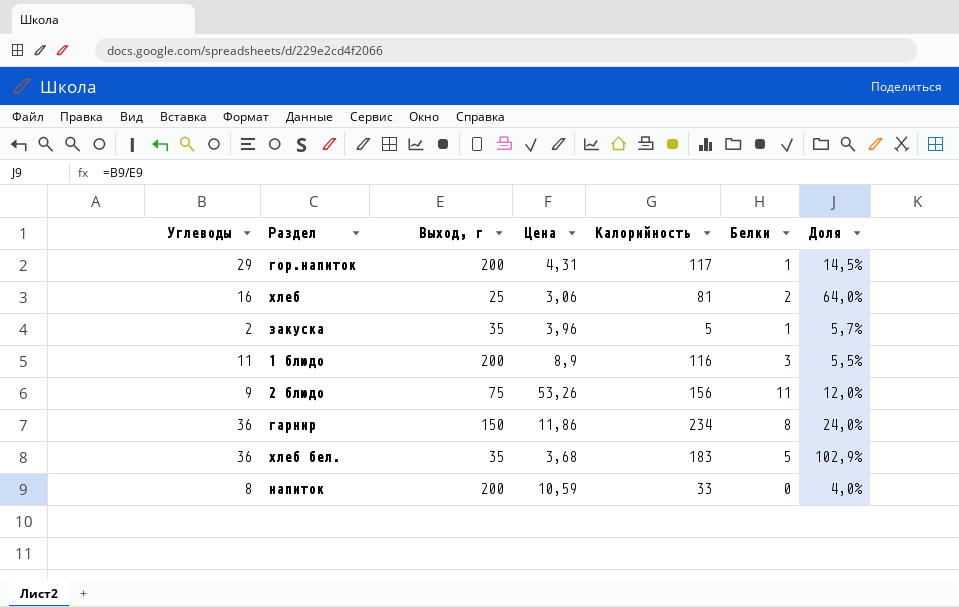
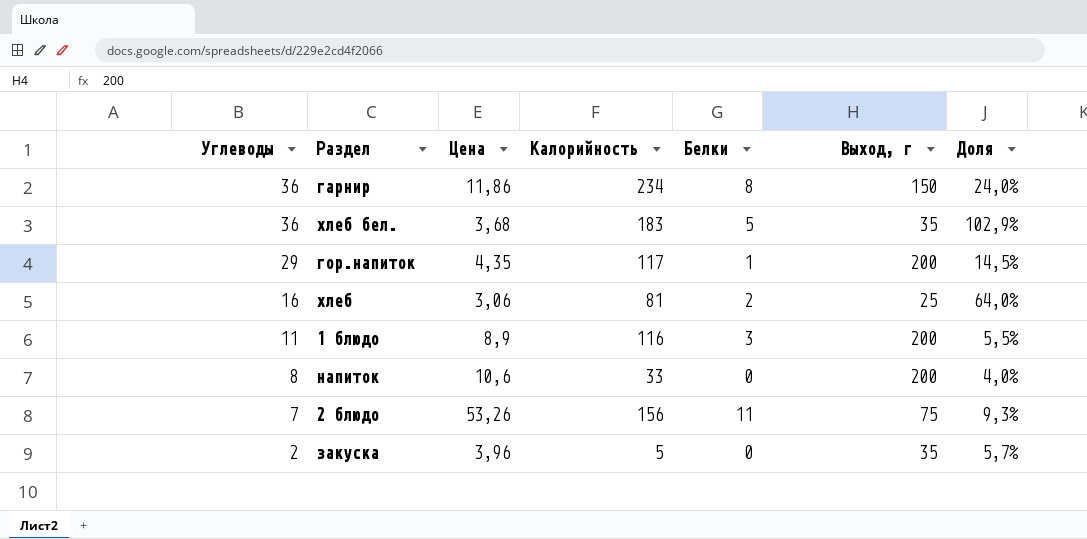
row order: none -> Углеводы descending
column Выход, г | position: 3 -> 6
гор.напиток | Цена: 4,31 -> 4,35
напиток | Цена: 10,59 -> 10,6
2 блюдо | Углеводы: 9 -> 7
2 блюдо | Доля: 12,0% -> 9,3%
закуска | Белки: 1 -> 0

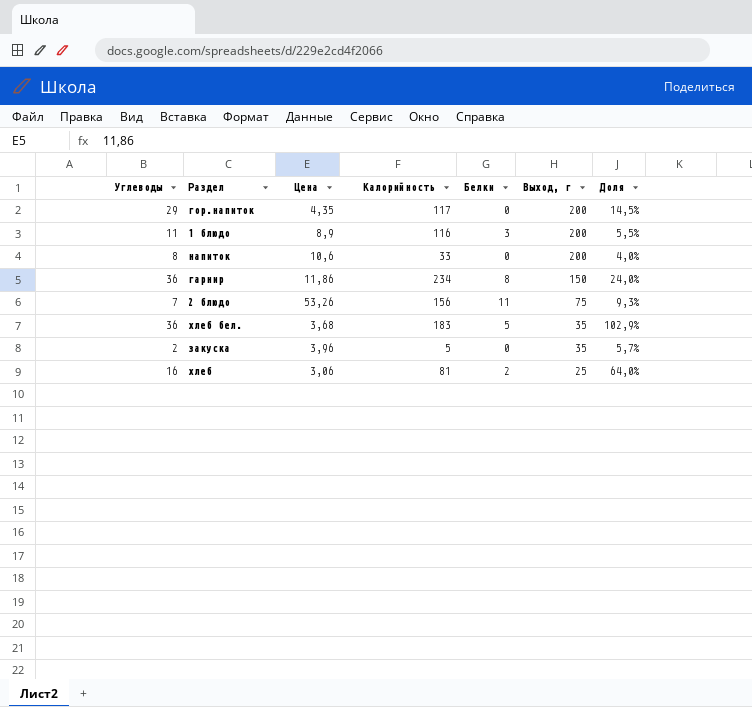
row order: Углеводы descending -> Выход, г descending
гор.напиток | Белки: 1 -> 0

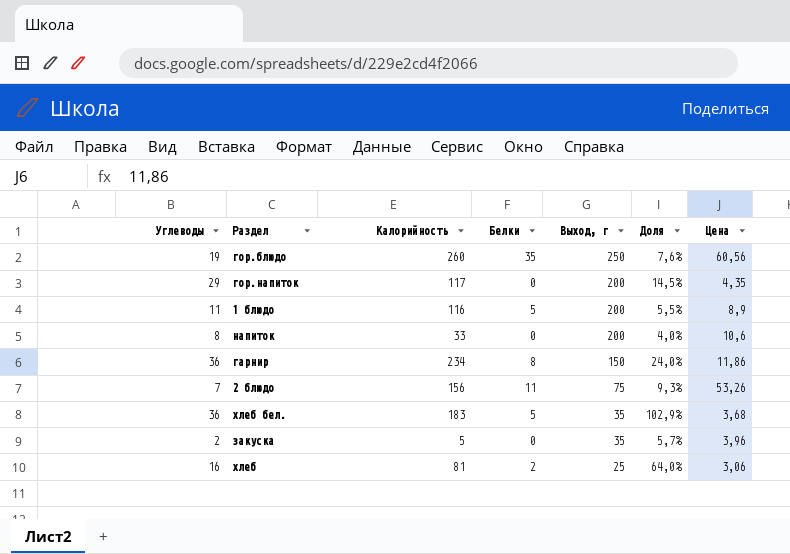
column Цена | position: 3 -> 7
row гор.блюдо: none -> 19 | 260 | 35 | 250 | 7,6% | 60,56
1 блюдо | Белки: 3 -> 5

